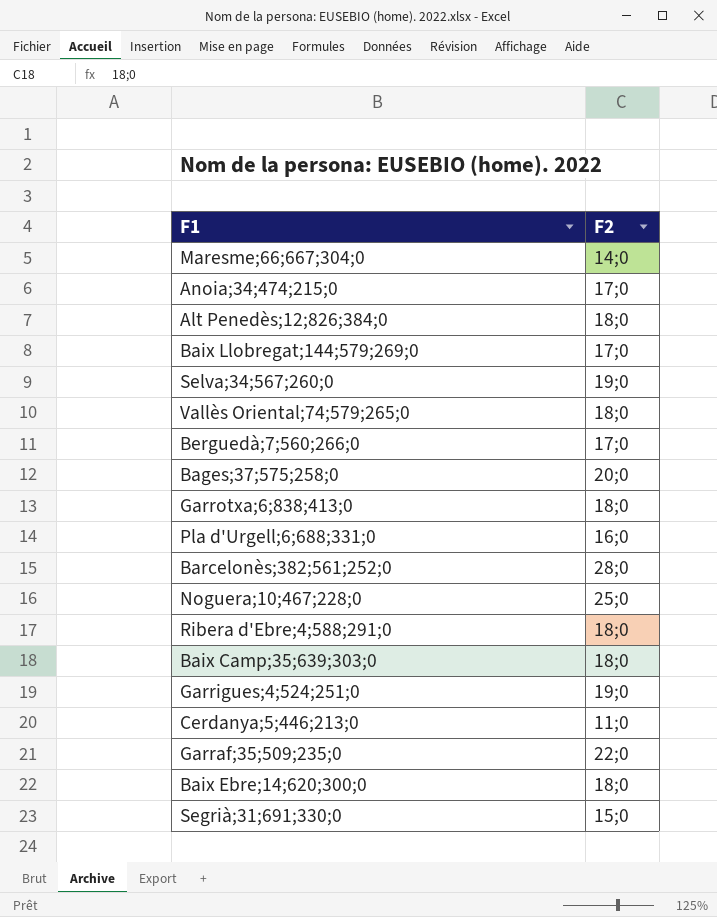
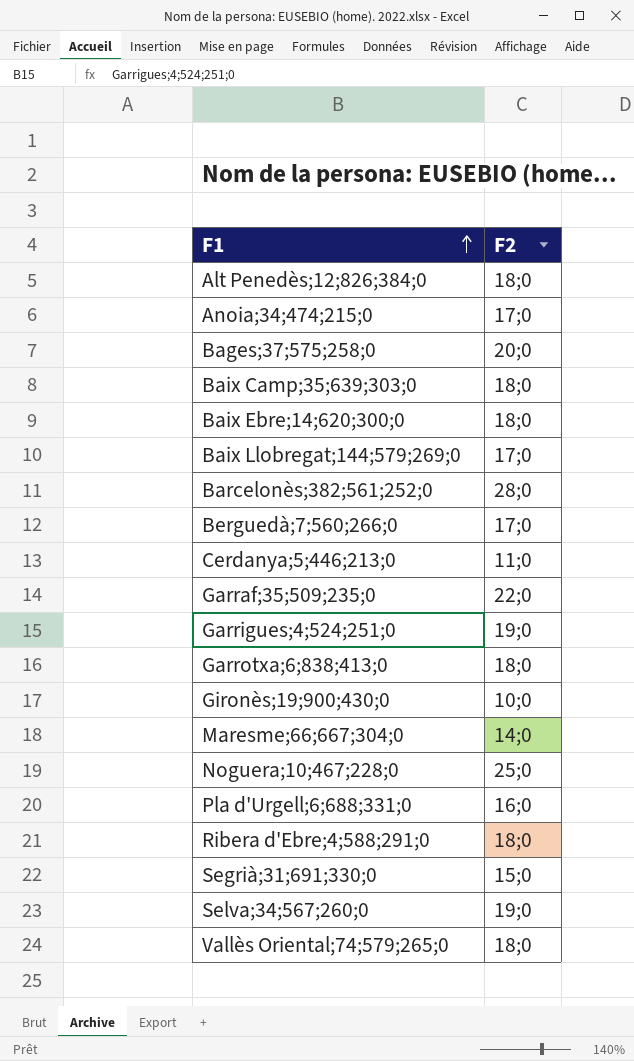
row order: none -> F1 ascending
row Gironès;19;900;430;0: none -> 10;0

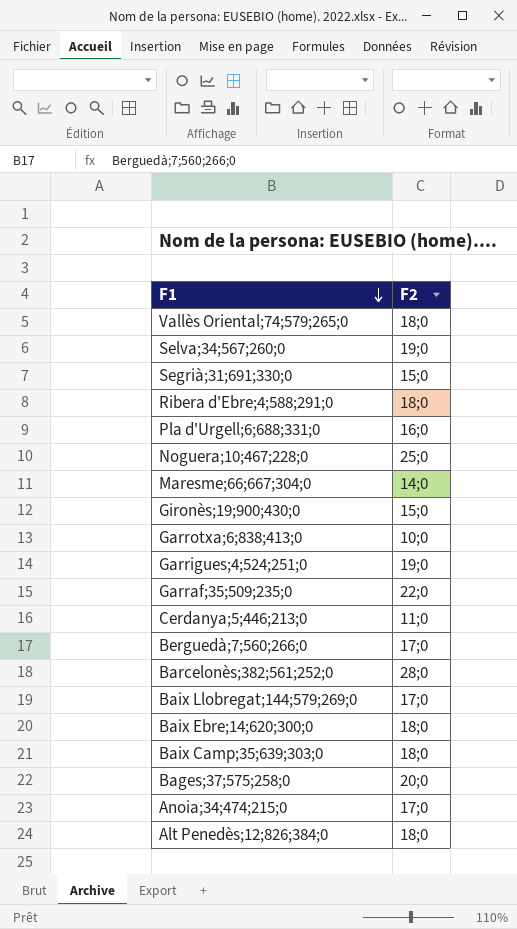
row order: F1 ascending -> F1 descending
Gironès;19;900;430;0 | F2: 10;0 -> 15;0
Garrotxa;6;838;413;0 | F2: 18;0 -> 10;0

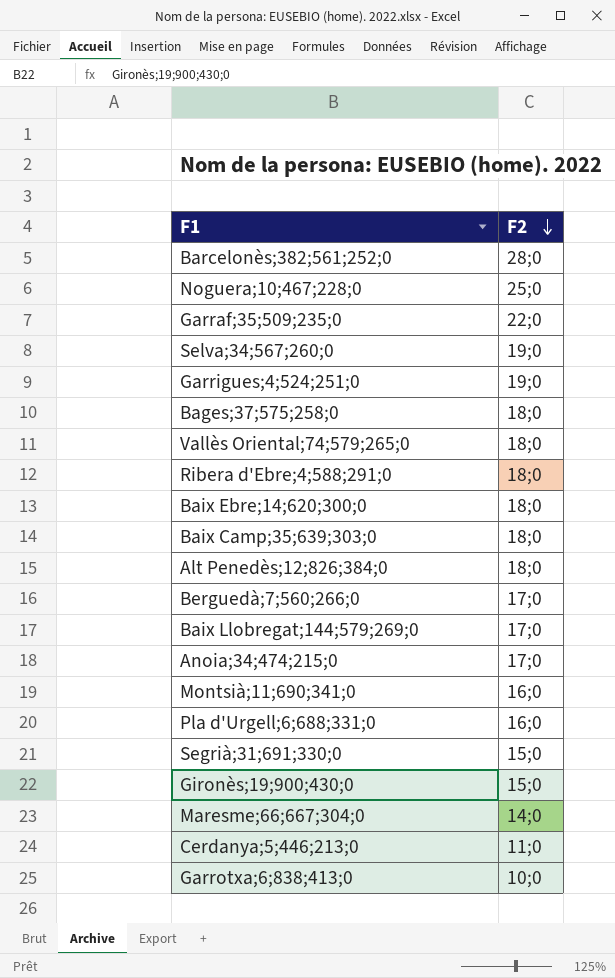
row order: F1 descending -> F2 descending
Bages;37;575;258;0 | F2: 20;0 -> 18;0
row Montsià;11;690;341;0: none -> 16;0

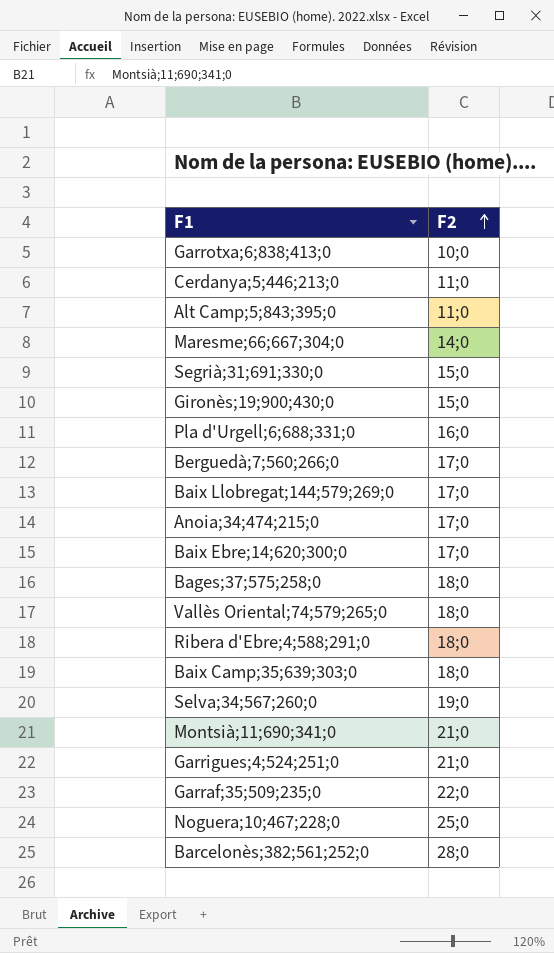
row order: F2 descending -> F2 ascending
row Alt Penedès;12;826;384;0: 18;0 -> none
row Alt Camp;5;843;395;0: none -> 11;0
Baix Ebre;14;620;300;0 | F2: 18;0 -> 17;0
Montsià;11;690;341;0 | F2: 16;0 -> 21;0
Garrigues;4;524;251;0 | F2: 19;0 -> 21;0

